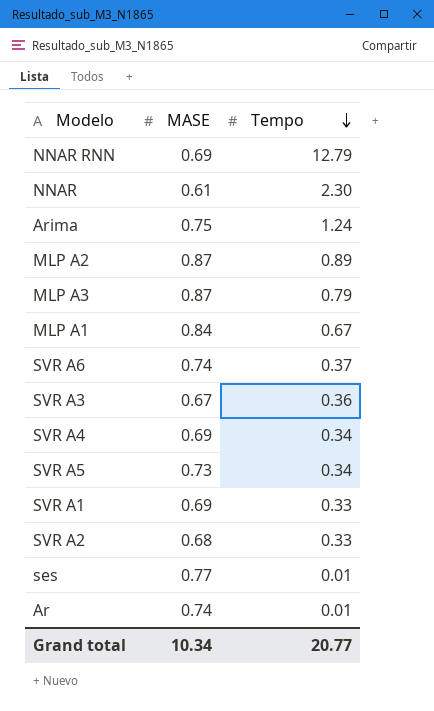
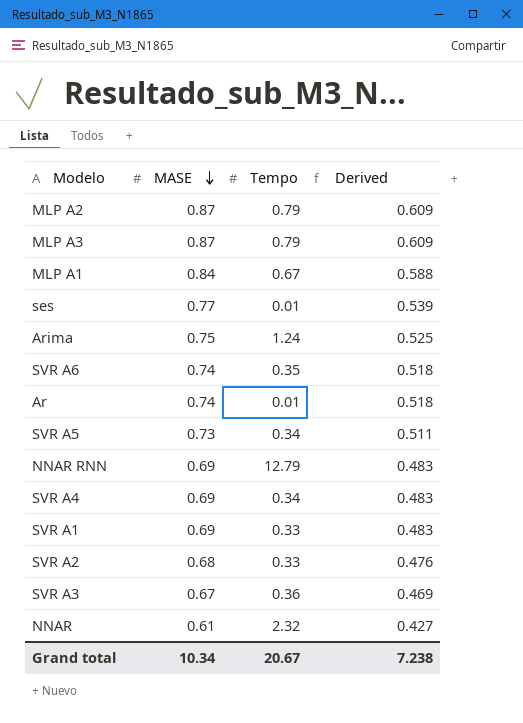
row order: Tempo descending -> MASE descending
column Derived | formula: none -> [MASE] * 0.7
MLP A2 | Tempo: 0.89 -> 0.79
SVR A6 | Tempo: 0.37 -> 0.35
NNAR | Tempo: 2.30 -> 2.32
Grand total | Tempo: 20.77 -> 20.67

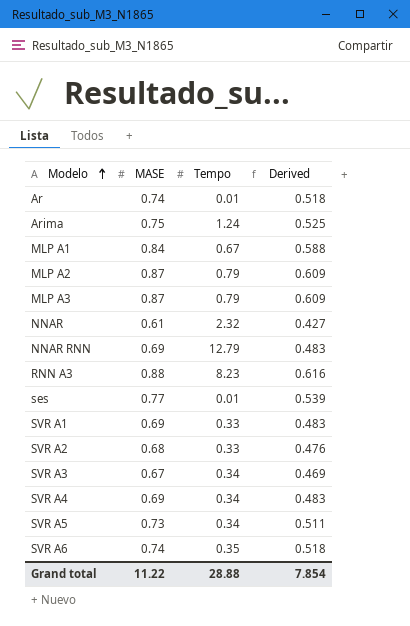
row order: MASE descending -> Modelo ascending
row RNN A3: none -> 0.88 | 8.23 | 0.616
SVR A3 | Tempo: 0.36 -> 0.34
Grand total | MASE: 10.34 -> 11.22
Grand total | Tempo: 20.67 -> 28.88
Grand total | Derived: 7.238 -> 7.854

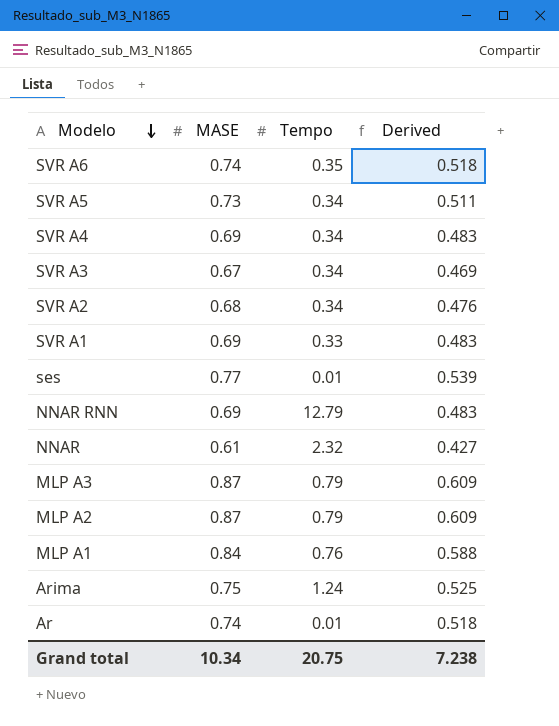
row order: Modelo ascending -> Modelo descending
row RNN A3: 0.88 | 8.23 | 0.616 -> none
SVR A2 | Tempo: 0.33 -> 0.34
MLP A1 | Tempo: 0.67 -> 0.76
Grand total | MASE: 11.22 -> 10.34
Grand total | Tempo: 28.88 -> 20.75
Grand total | Derived: 7.854 -> 7.238

